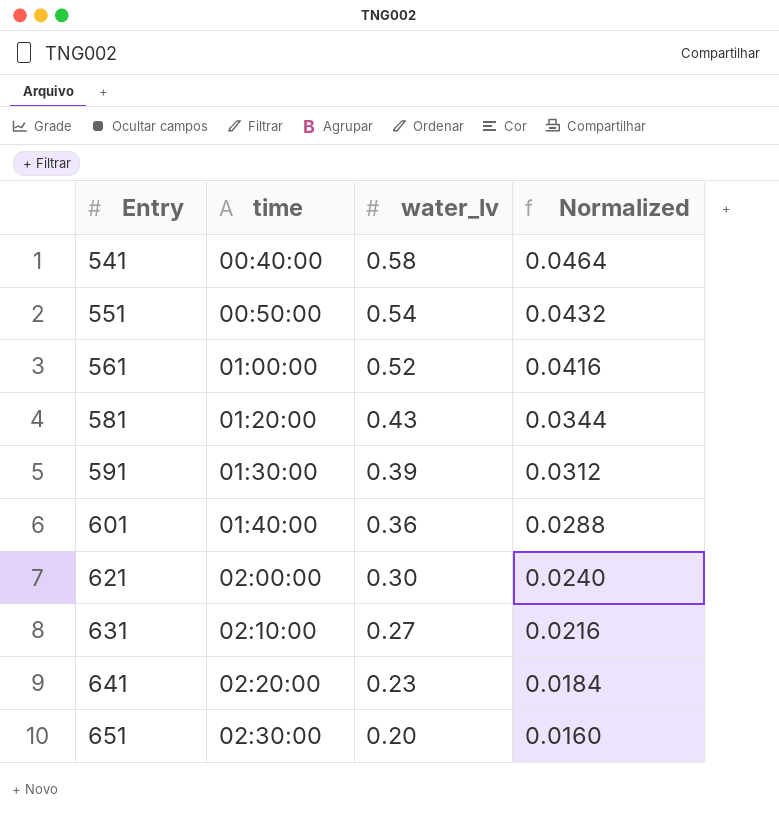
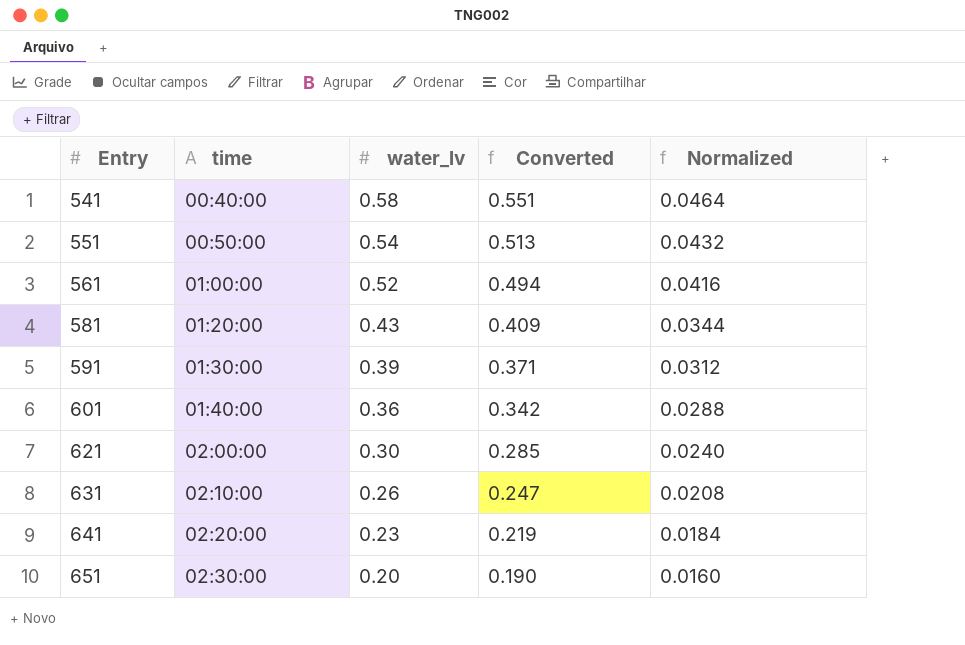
column Converted | formula: none -> [water_lv] * 0.95
631 | water_lv: 0.27 -> 0.26
631 | Normalized: 0.0216 -> 0.0208

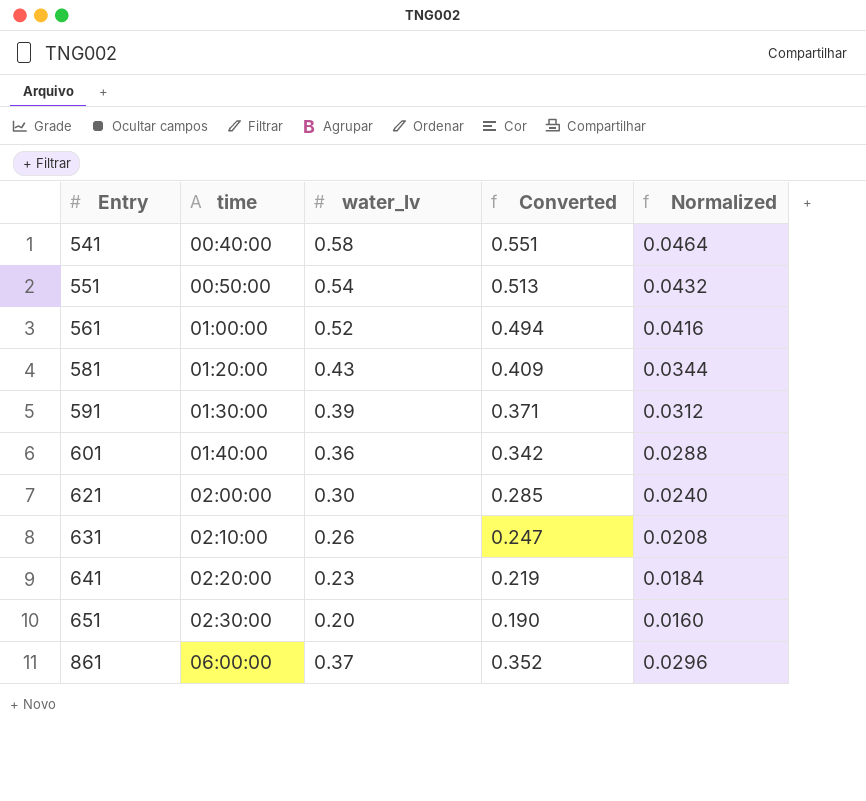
row 861: none -> 06:00:00 | 0.37 | 0.352 | 0.0296

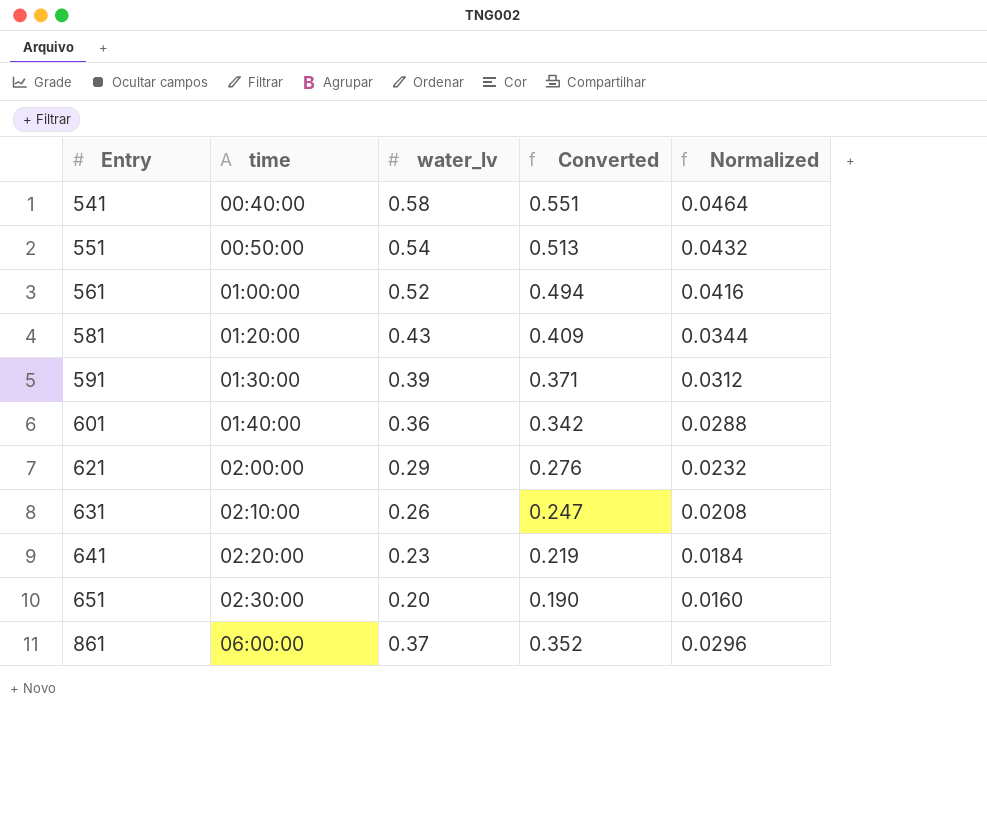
621 | water_lv: 0.30 -> 0.29
621 | Converted: 0.285 -> 0.276
621 | Normalized: 0.0240 -> 0.0232

